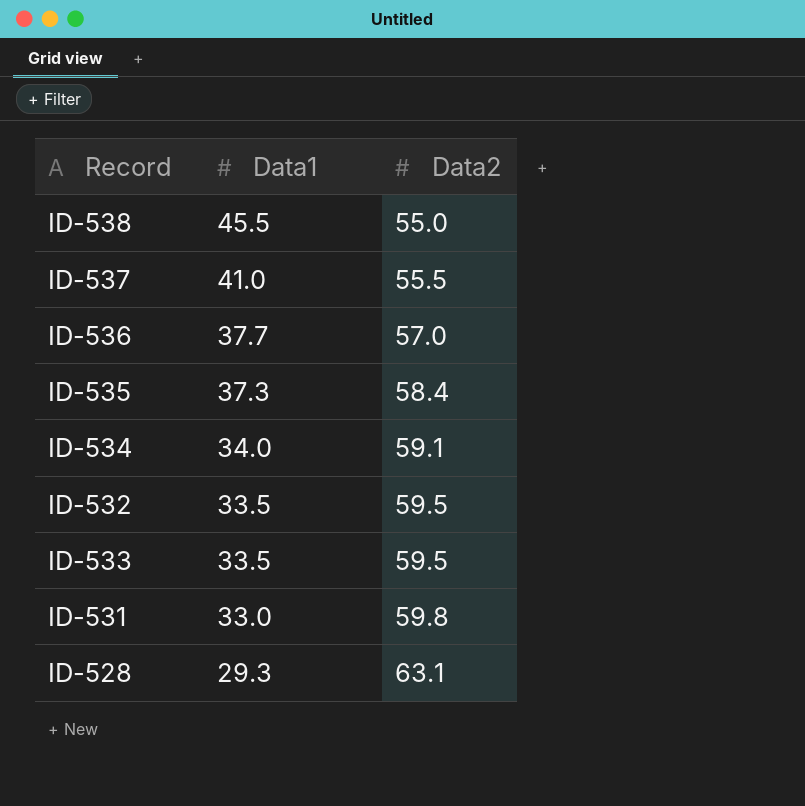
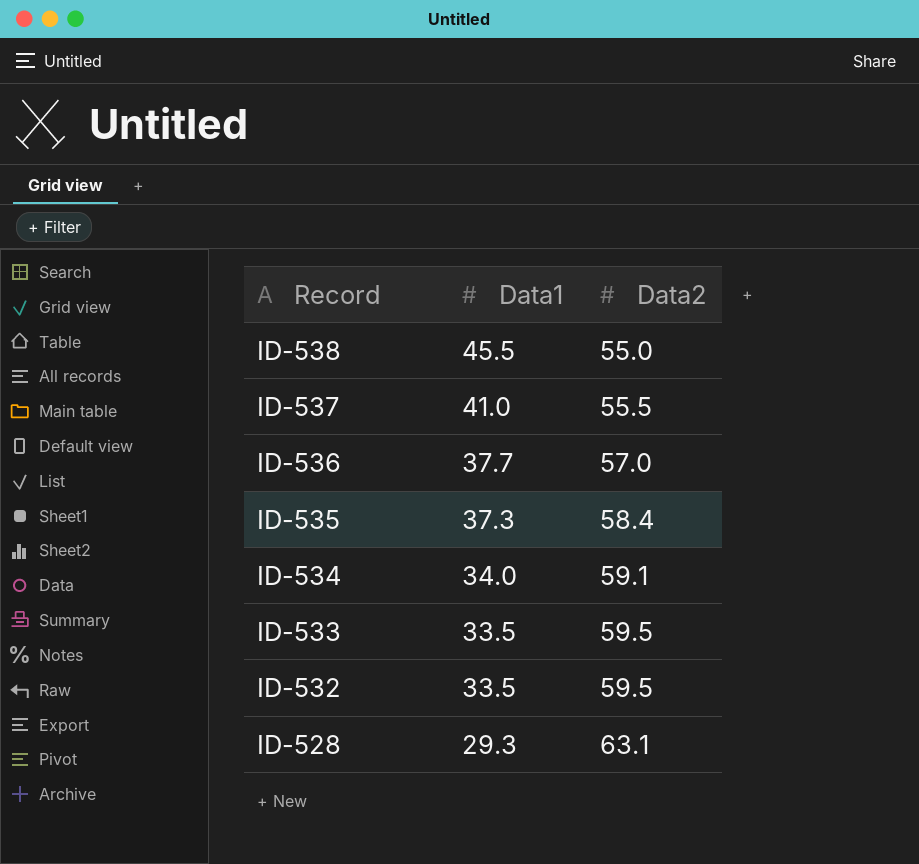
row order: Data1 descending -> Record descending
row ID-531: 33.0 | 59.8 -> none

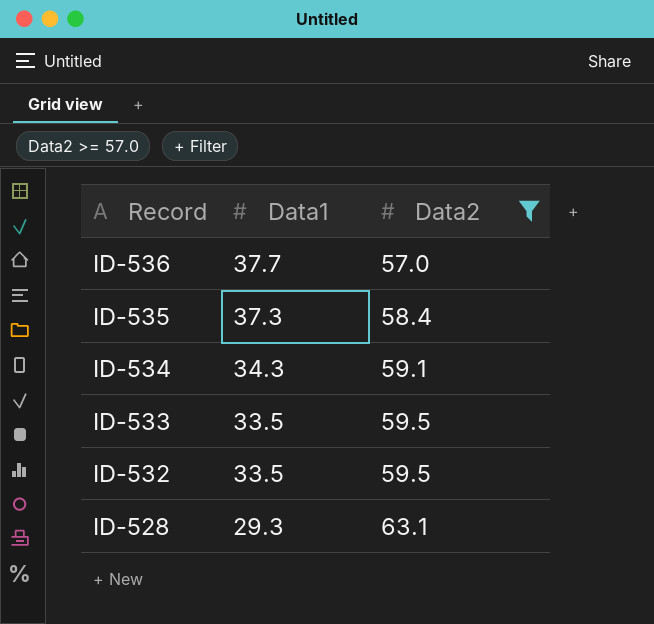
filter: none -> Data2 >= 57.0
ID-534 | Data1: 34.0 -> 34.3

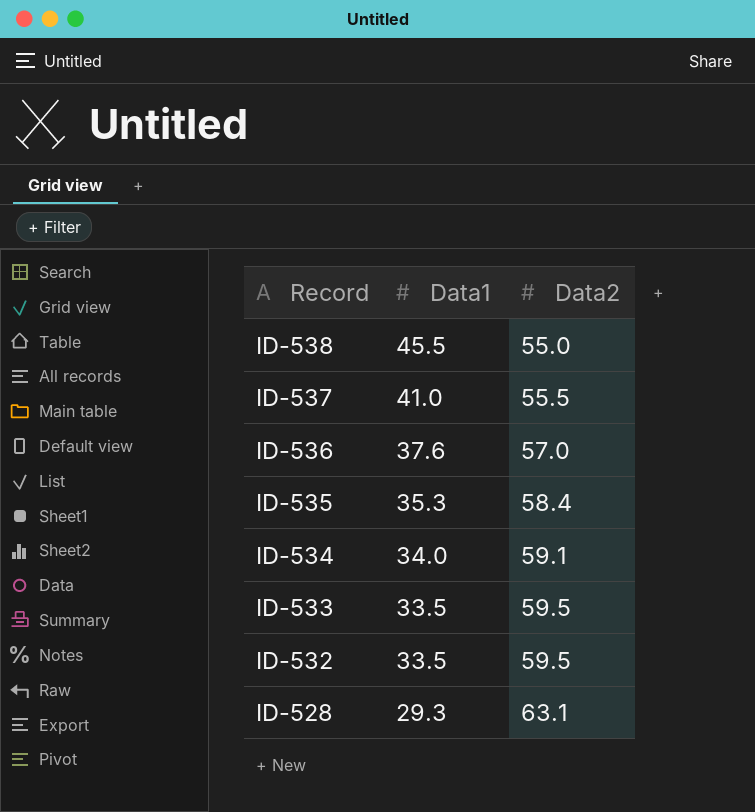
filter: Data2 >= 57.0 -> none
ID-536 | Data1: 37.7 -> 37.6
ID-535 | Data1: 37.3 -> 35.3
ID-534 | Data1: 34.3 -> 34.0

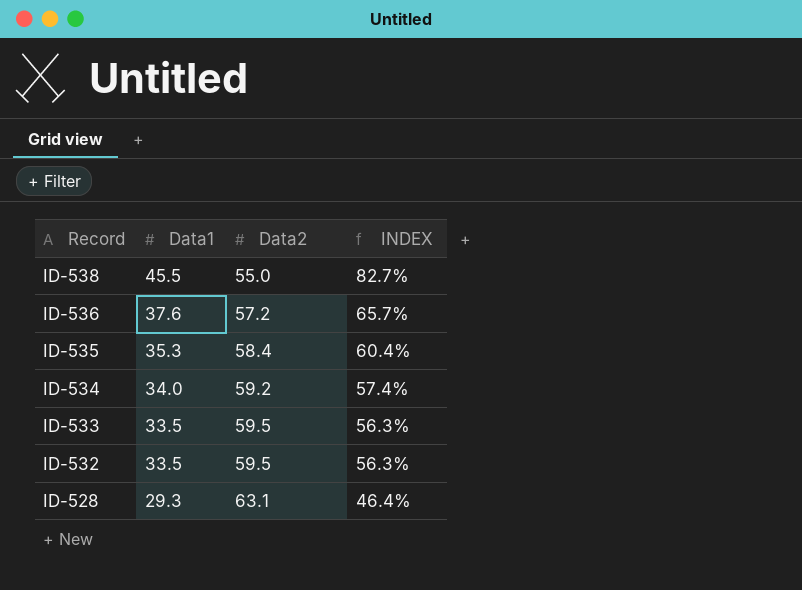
column INDEX | formula: none -> [Data1] / [Data2]
row ID-537: 41.0 | 55.5 -> none
ID-536 | Data2: 57.0 -> 57.2
ID-534 | Data2: 59.1 -> 59.2

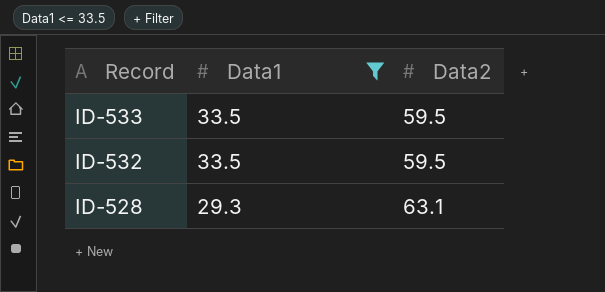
filter: none -> Data1 <= 33.5
column INDEX | formula: [Data1] / [Data2] -> none

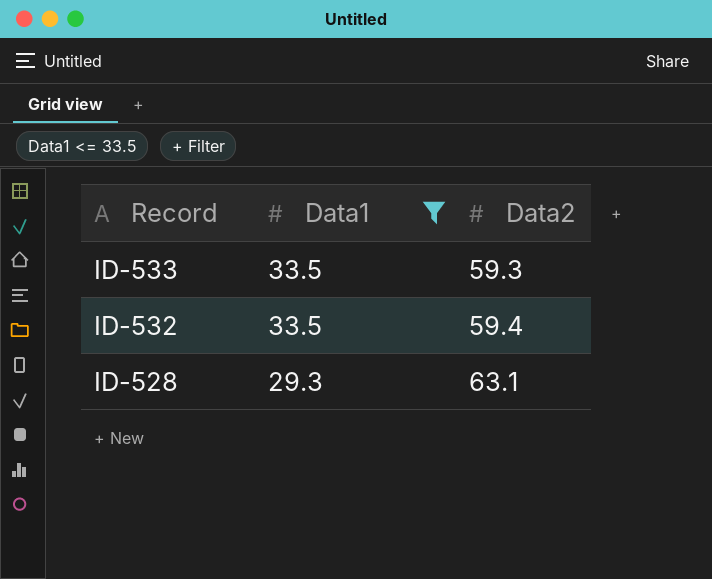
ID-533 | Data2: 59.5 -> 59.3
ID-532 | Data2: 59.5 -> 59.4

